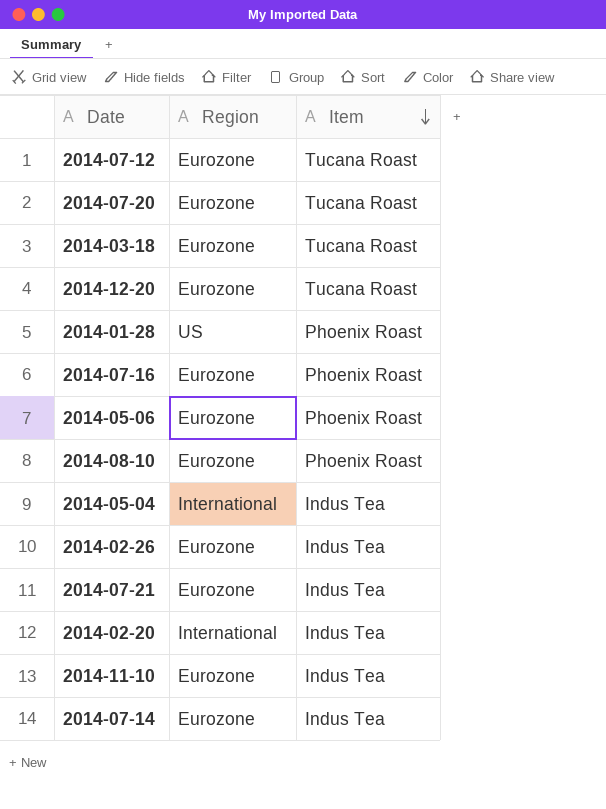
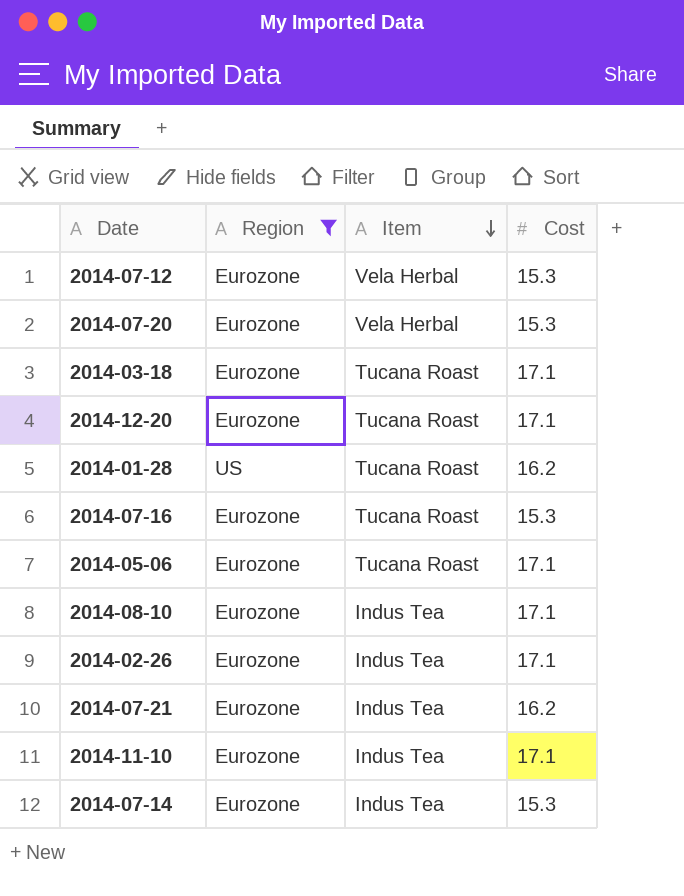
filter: none -> Region != International
column Cost | position: none -> 4
2014-07-12 | Item: Tucana Roast -> Vela Herbal
2014-07-20 | Item: Tucana Roast -> Vela Herbal
2014-01-28 | Item: Phoenix Roast -> Tucana Roast
2014-07-16 | Item: Phoenix Roast -> Tucana Roast
2014-05-06 | Item: Phoenix Roast -> Tucana Roast
2014-08-10 | Item: Phoenix Roast -> Indus Tea

